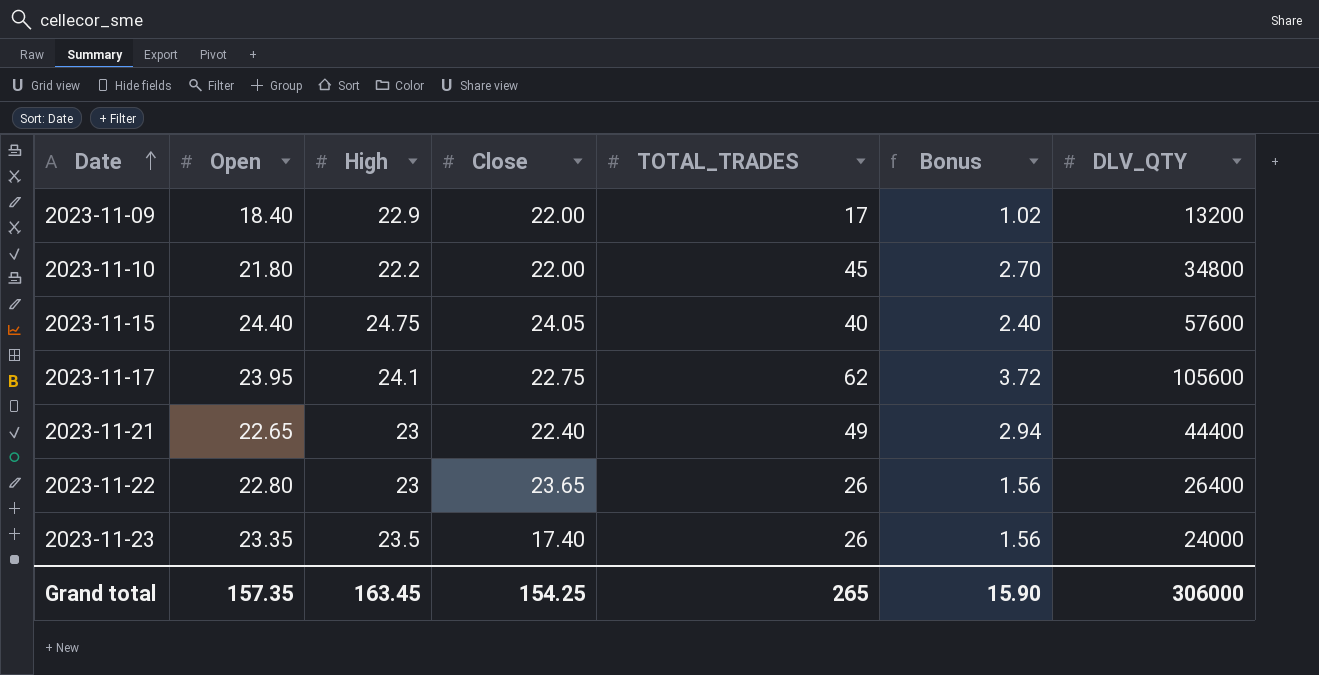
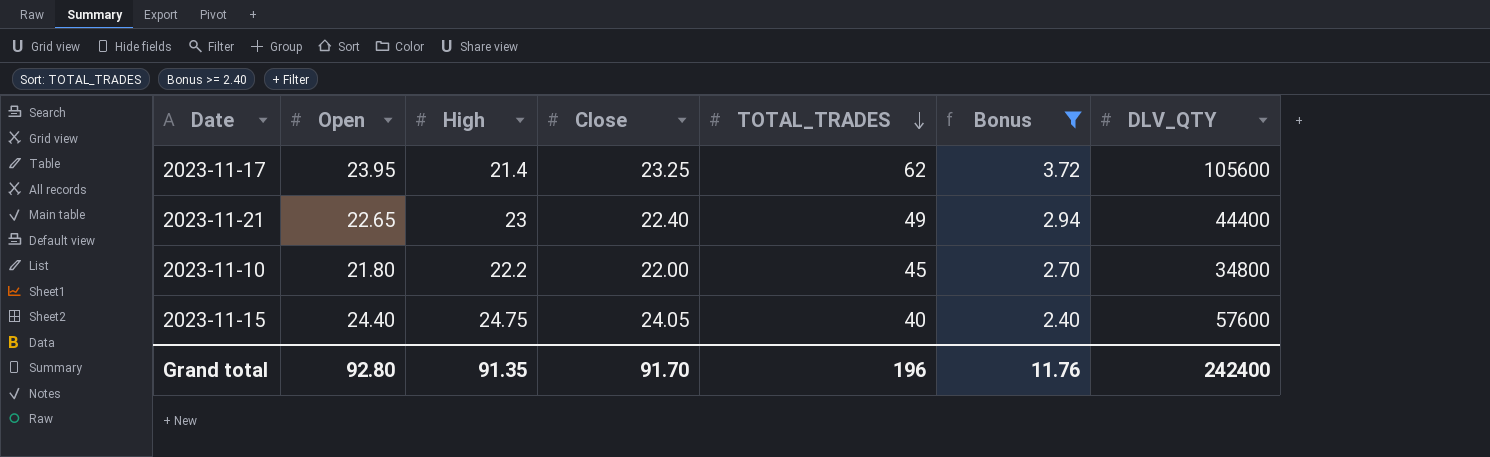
filter: none -> Bonus >= 2.40
row order: Date ascending -> TOTAL_TRADES descending
2023-11-17 | High: 24.1 -> 21.4
2023-11-17 | Close: 22.75 -> 23.25
Grand total | Open: 157.35 -> 92.80
Grand total | High: 163.45 -> 91.35
Grand total | Close: 154.25 -> 91.70
Grand total | TOTAL_TRADES: 265 -> 196
Grand total | Bonus: 15.90 -> 11.76
Grand total | DLV_QTY: 306000 -> 242400

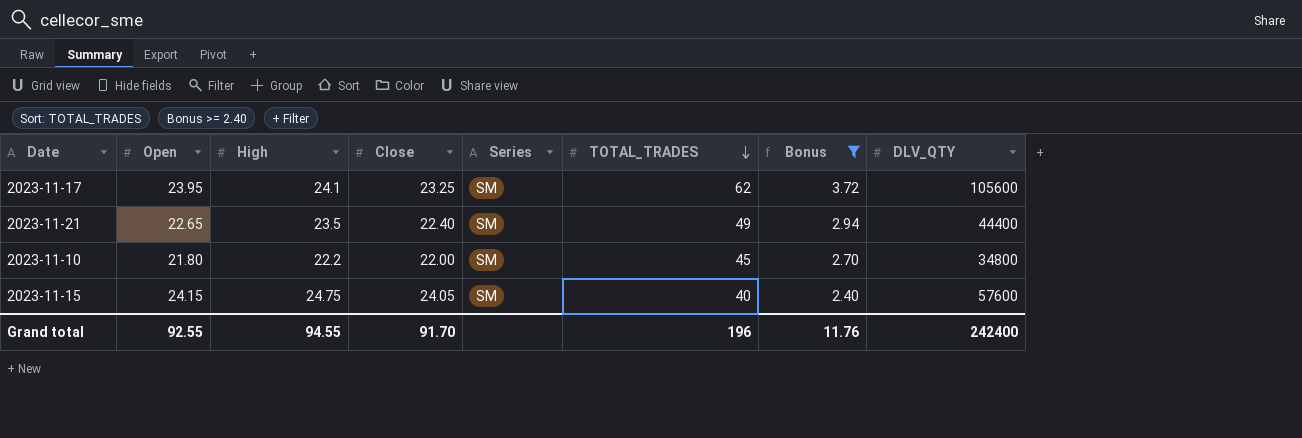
column Series | position: none -> 5
2023-11-17 | High: 21.4 -> 24.1
2023-11-21 | High: 23 -> 23.5
2023-11-15 | Open: 24.40 -> 24.15
Grand total | Open: 92.80 -> 92.55
Grand total | High: 91.35 -> 94.55

